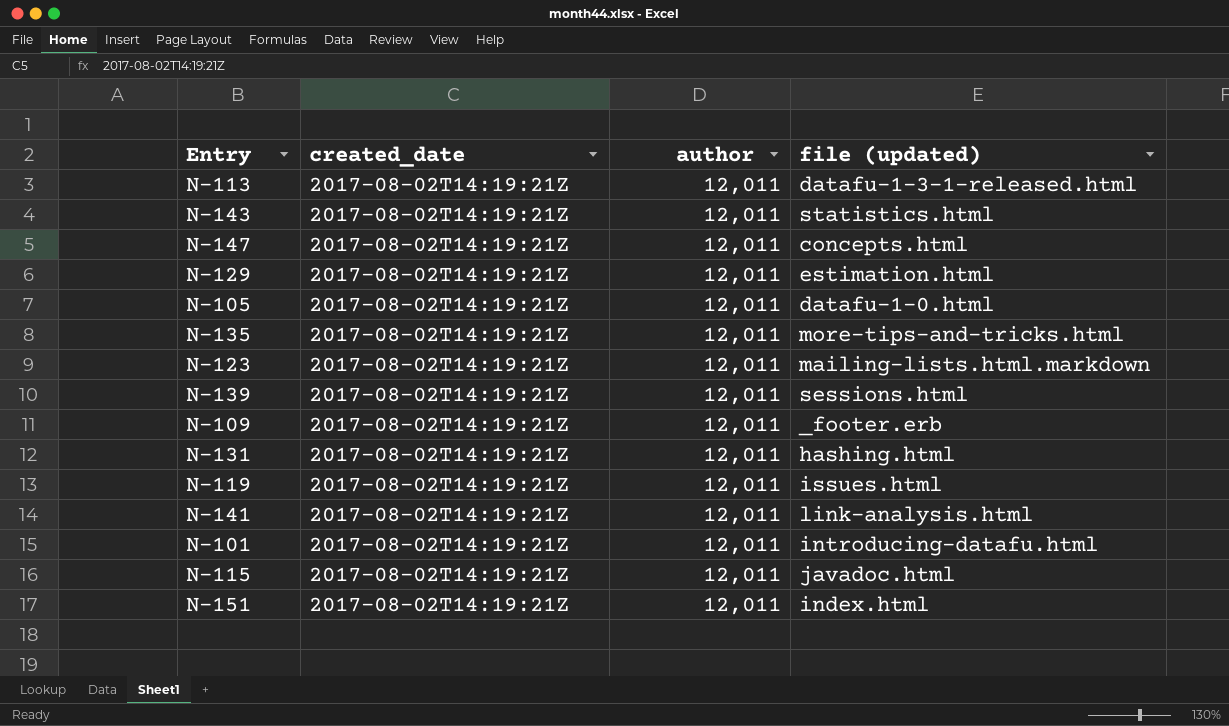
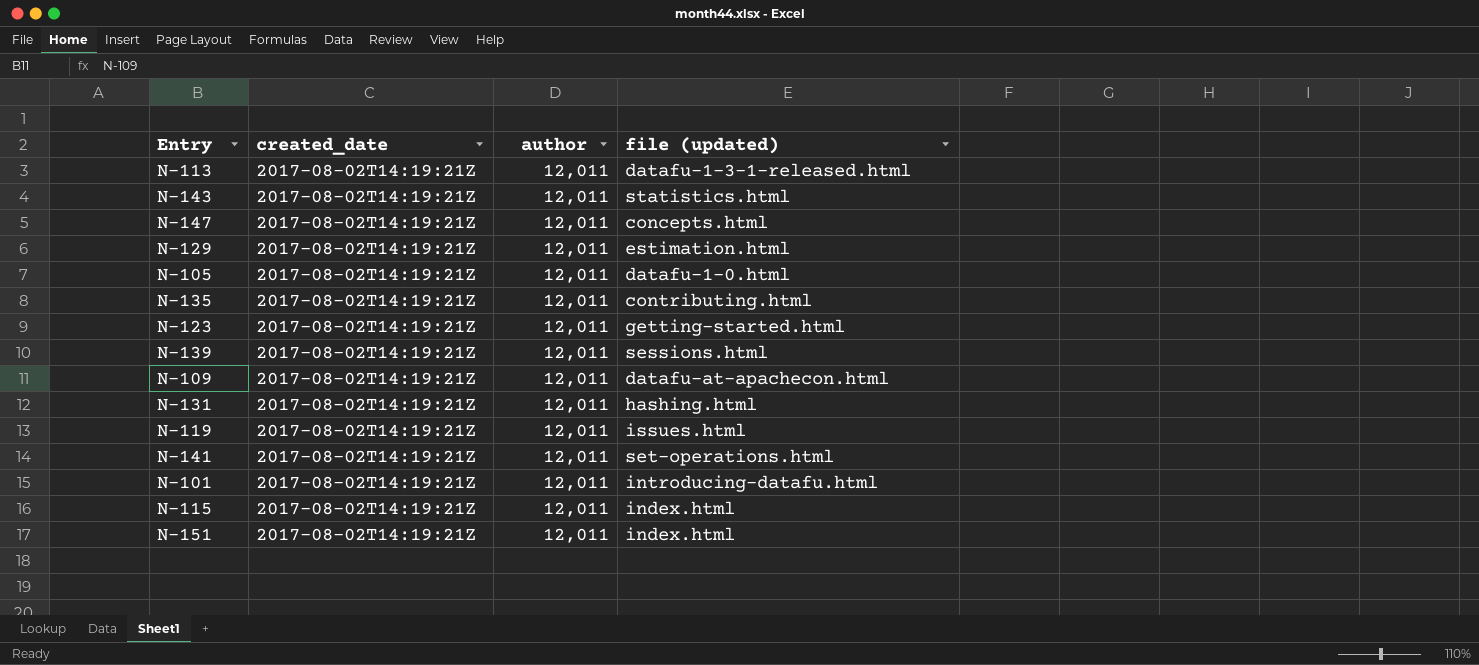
N-135 | file (updated): more-tips-and-tricks.html -> contributing.html
N-123 | file (updated): mailing-lists.html.markdown -> getting-started.html
N-109 | file (updated): _footer.erb -> datafu-at-apachecon.html
N-141 | file (updated): link-analysis.html -> set-operations.html
N-115 | file (updated): javadoc.html -> index.html

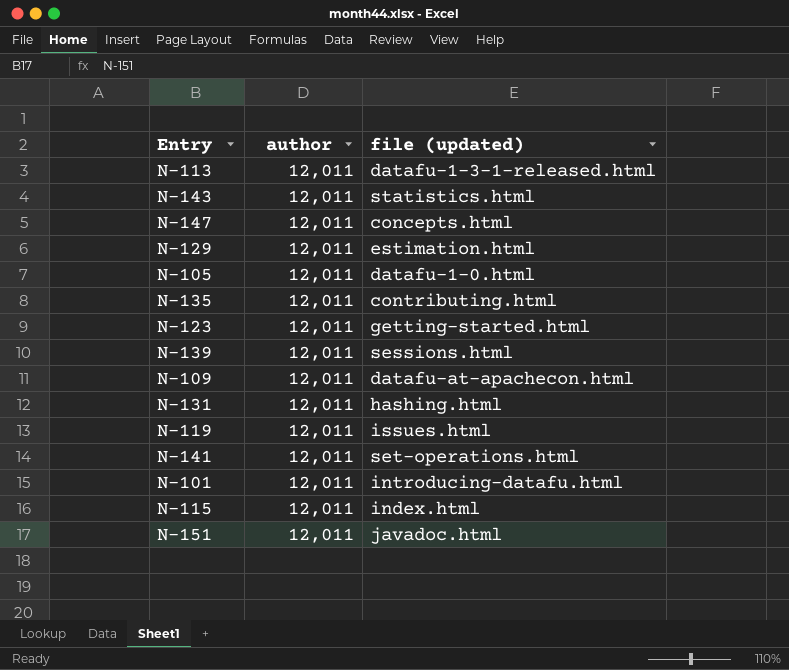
column created_date | position: 2 -> none
N-151 | file (updated): index.html -> javadoc.html

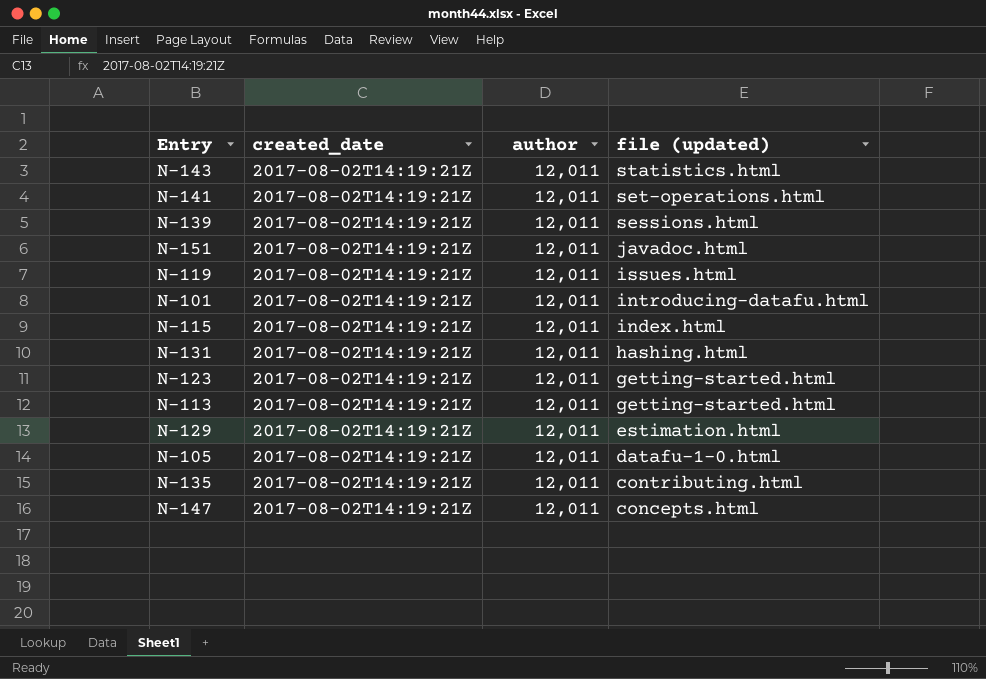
row order: none -> file (updated) descending
column created_date | position: none -> 2
row N-109: 12,011 | datafu-at-apachecon.html -> none
N-113 | file (updated): datafu-1-3-1-released.html -> getting-started.html

